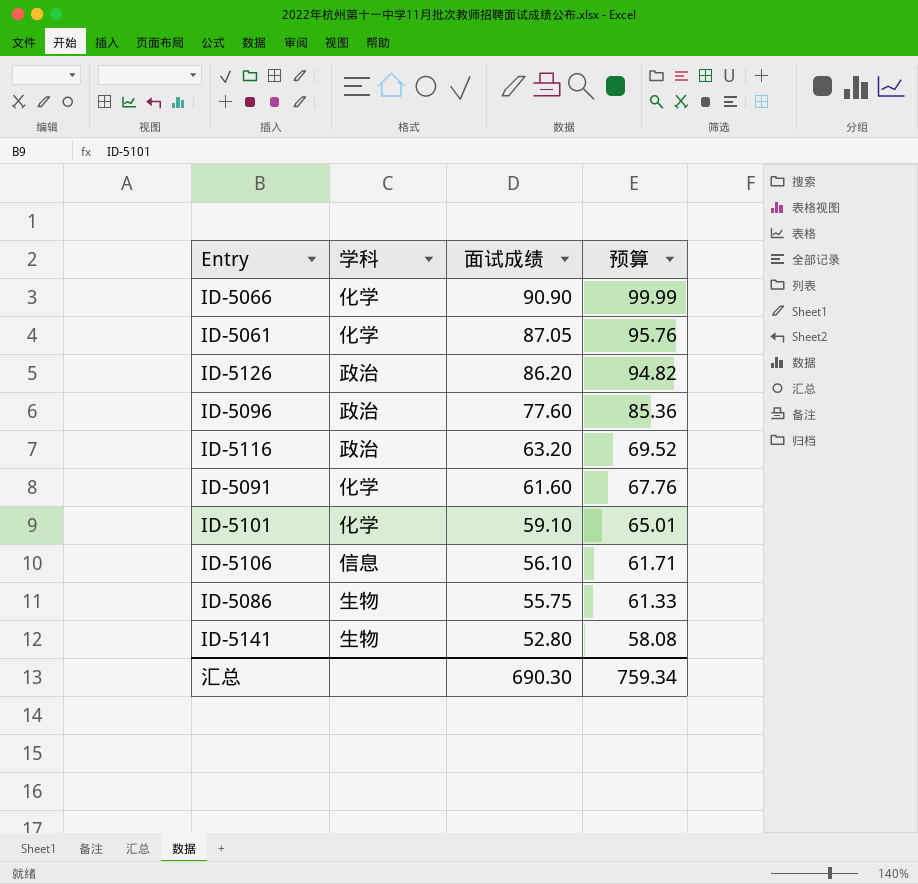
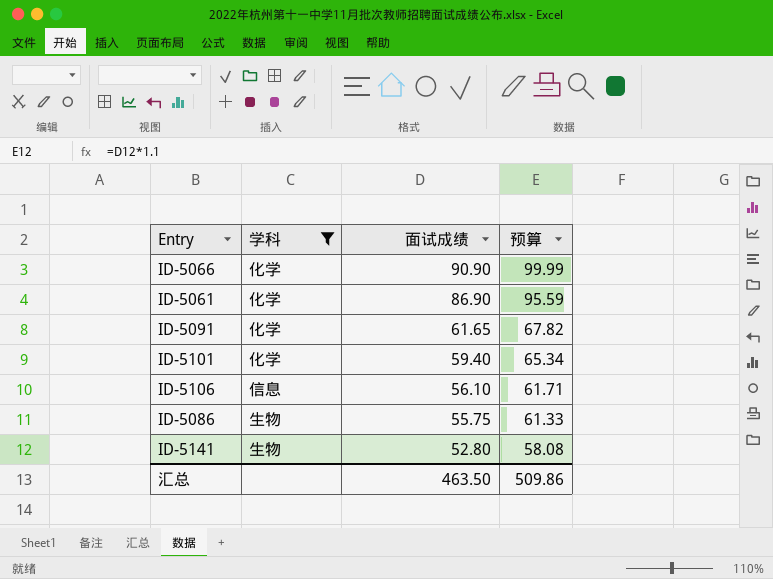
filter: none -> 学科 != 政治
ID-5061 | 面试成绩: 87.05 -> 86.90
ID-5061 | 预算: 95.76 -> 95.59
ID-5091 | 面试成绩: 61.60 -> 61.65
ID-5091 | 预算: 67.76 -> 67.82
ID-5101 | 面试成绩: 59.10 -> 59.40
ID-5101 | 预算: 65.01 -> 65.34
汇总 | 面试成绩: 690.30 -> 463.50
汇总 | 预算: 759.34 -> 509.86

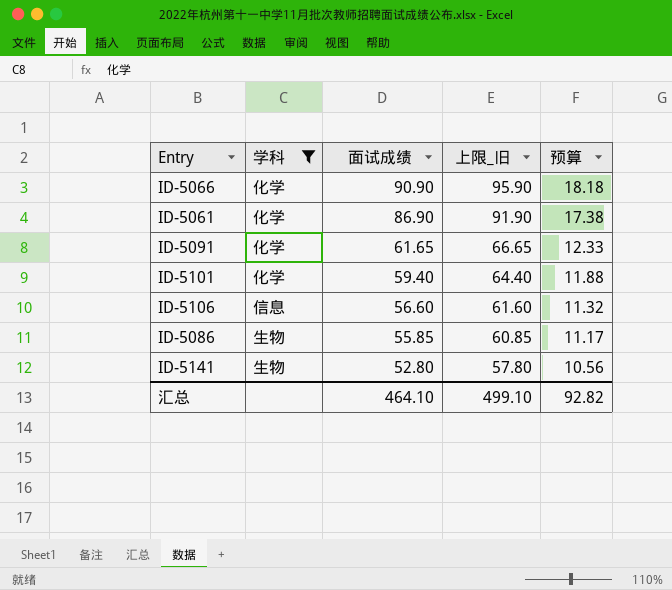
column 上限_旧 | formula: none -> [面试成绩] + 5
column 预算 | formula: [面试成绩] * 1.1 -> [面试成绩] * 0.2
ID-5106 | 面试成绩: 56.10 -> 56.60
ID-5086 | 面试成绩: 55.75 -> 55.85
汇总 | 面试成绩: 463.50 -> 464.10
汇总 | 预算: 509.86 -> 92.82

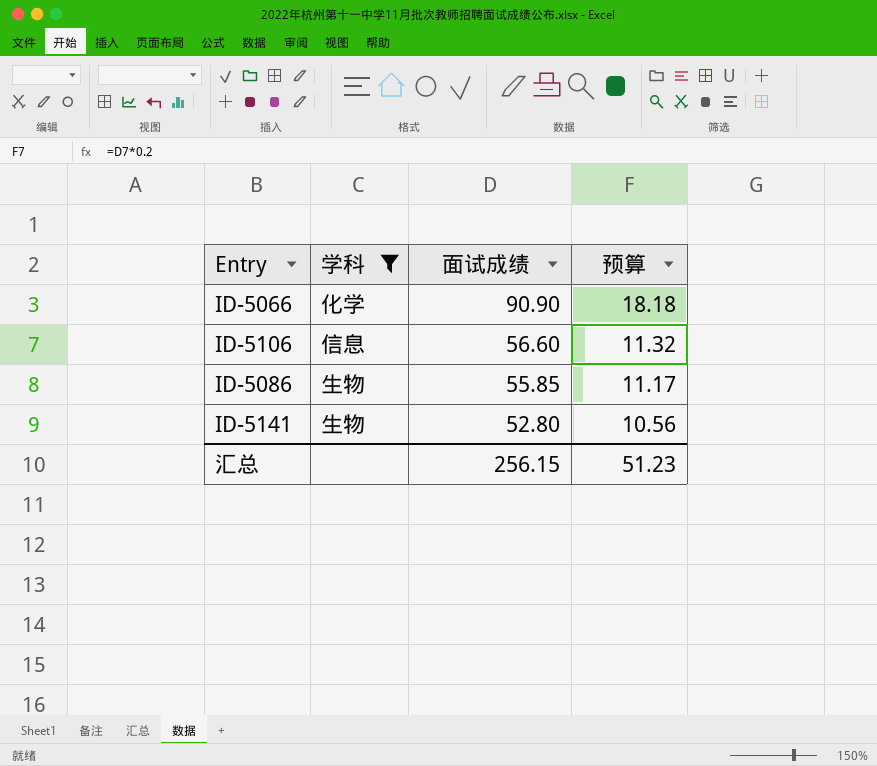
column 上限_旧 | formula: [面试成绩] + 5 -> none
row ID-5061: 化学 | 86.90 | 91.90 | 17.38 -> none
row ID-5091: 化学 | 61.65 | 66.65 | 12.33 -> none
row ID-5101: 化学 | 59.40 | 64.40 | 11.88 -> none
汇总 | 面试成绩: 464.10 -> 256.15
汇总 | 预算: 92.82 -> 51.23

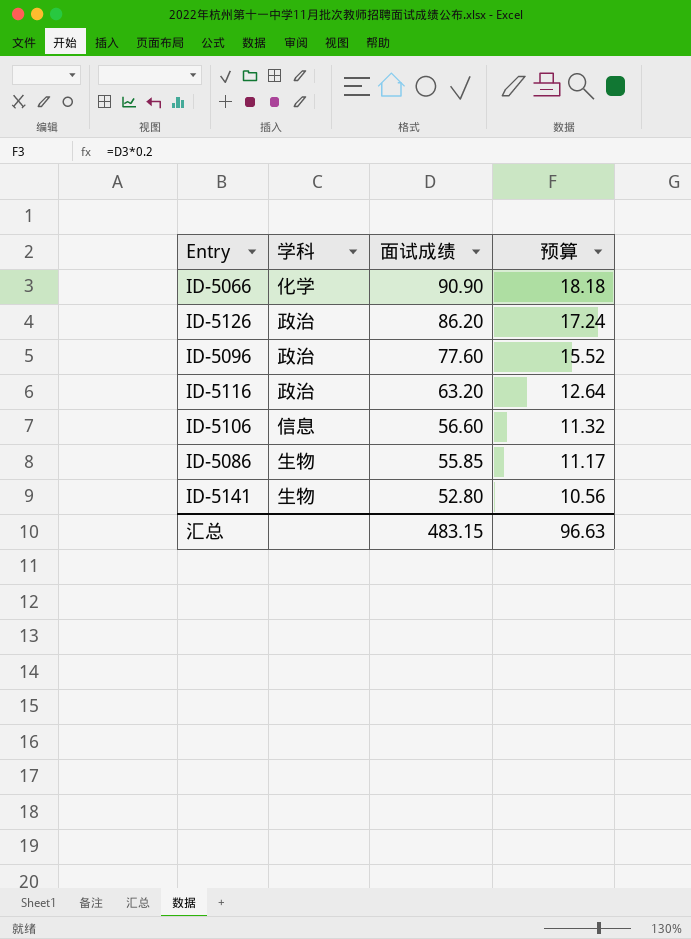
filter: 学科 != 政治 -> none
汇总 | 面试成绩: 256.15 -> 483.15
汇总 | 预算: 51.23 -> 96.63

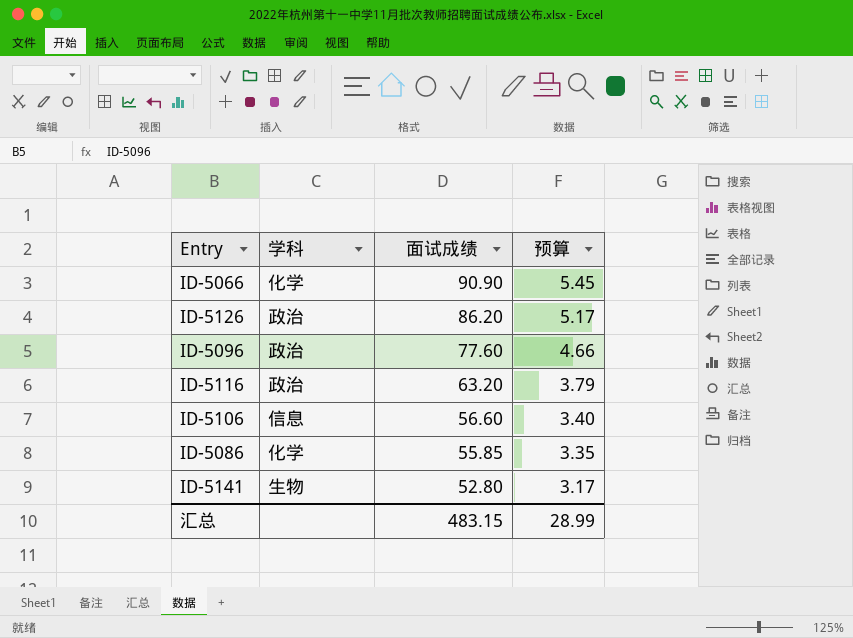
column 预算 | formula: [面试成绩] * 0.2 -> [面试成绩] * 0.06
ID-5086 | 学科: 生物 -> 化学
汇总 | 预算: 96.63 -> 28.99

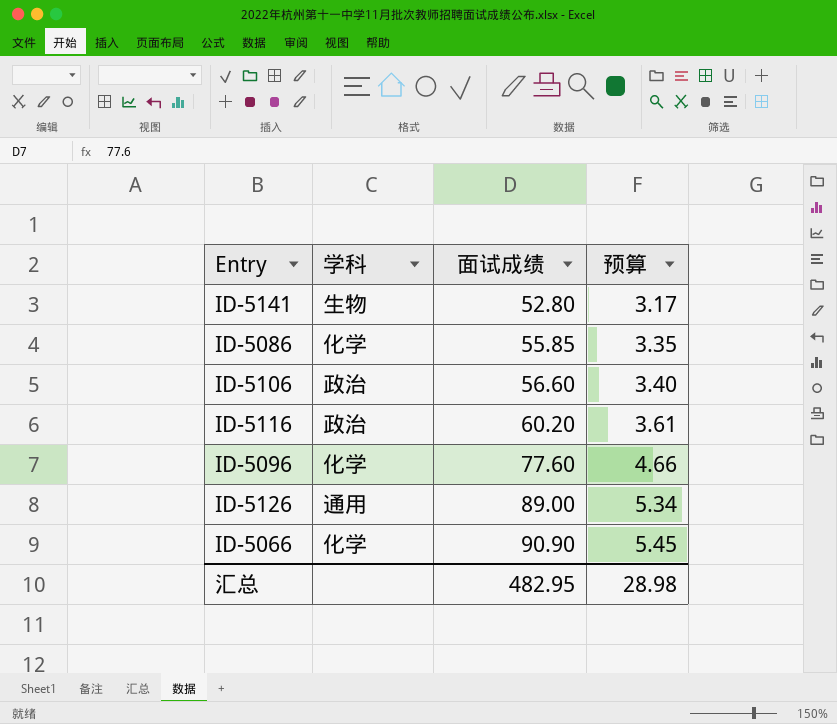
row order: 面试成绩 descending -> 面试成绩 ascending
ID-5106 | 学科: 信息 -> 政治
ID-5116 | 面试成绩: 63.20 -> 60.20
ID-5116 | 预算: 3.79 -> 3.61
ID-5096 | 学科: 政治 -> 化学
ID-5126 | 学科: 政治 -> 通用
ID-5126 | 面试成绩: 86.20 -> 89.00
ID-5126 | 预算: 5.17 -> 5.34
汇总 | 面试成绩: 483.15 -> 482.95
汇总 | 预算: 28.99 -> 28.98

